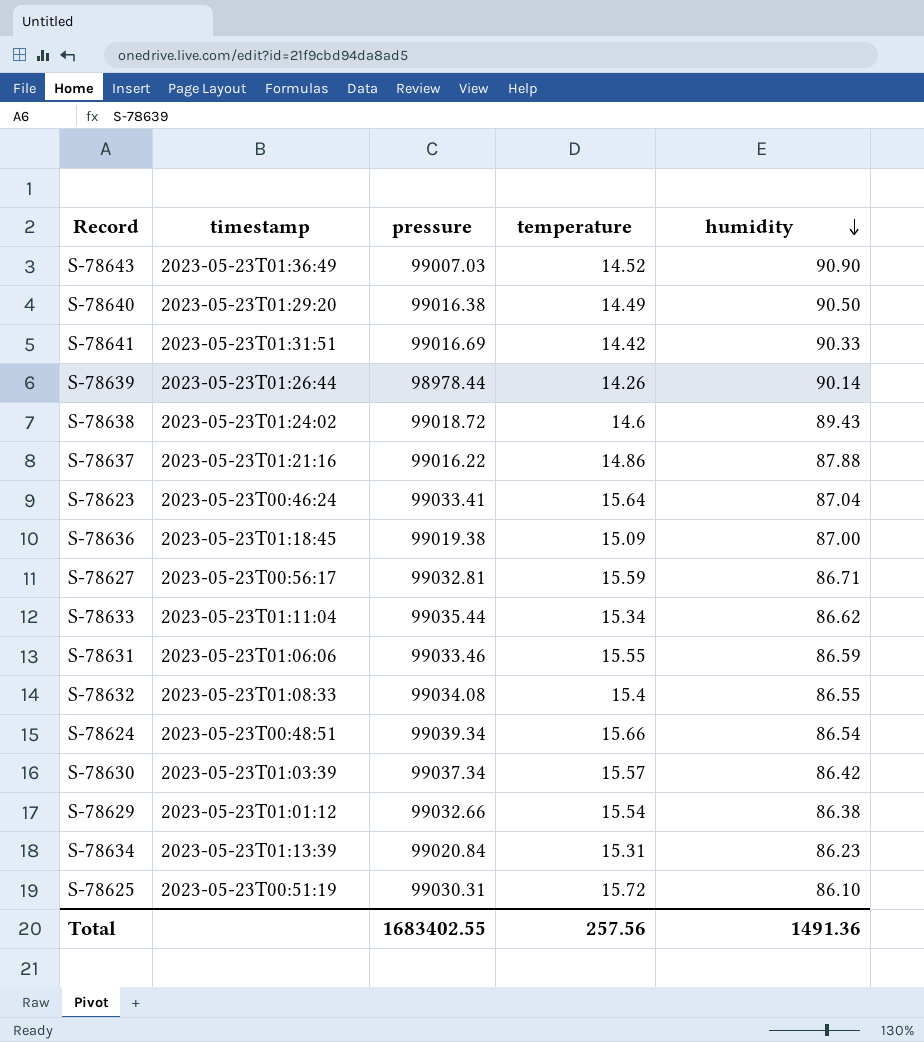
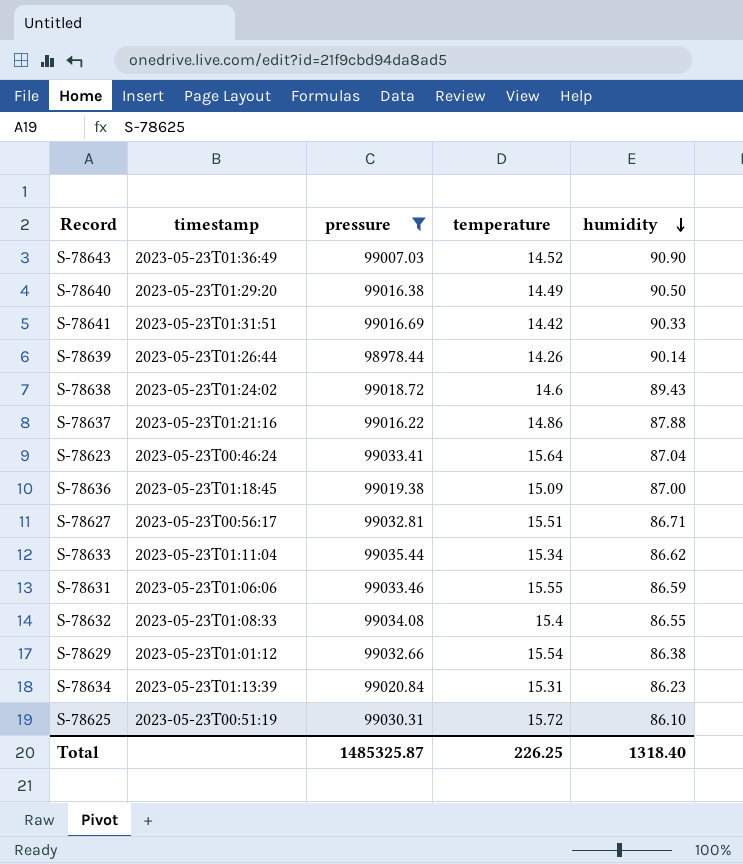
filter: none -> pressure <= 99035.44
S-78627 | temperature: 15.59 -> 15.51
Total | pressure: 1683402.55 -> 1485325.87
Total | temperature: 257.56 -> 226.25
Total | humidity: 1491.36 -> 1318.40

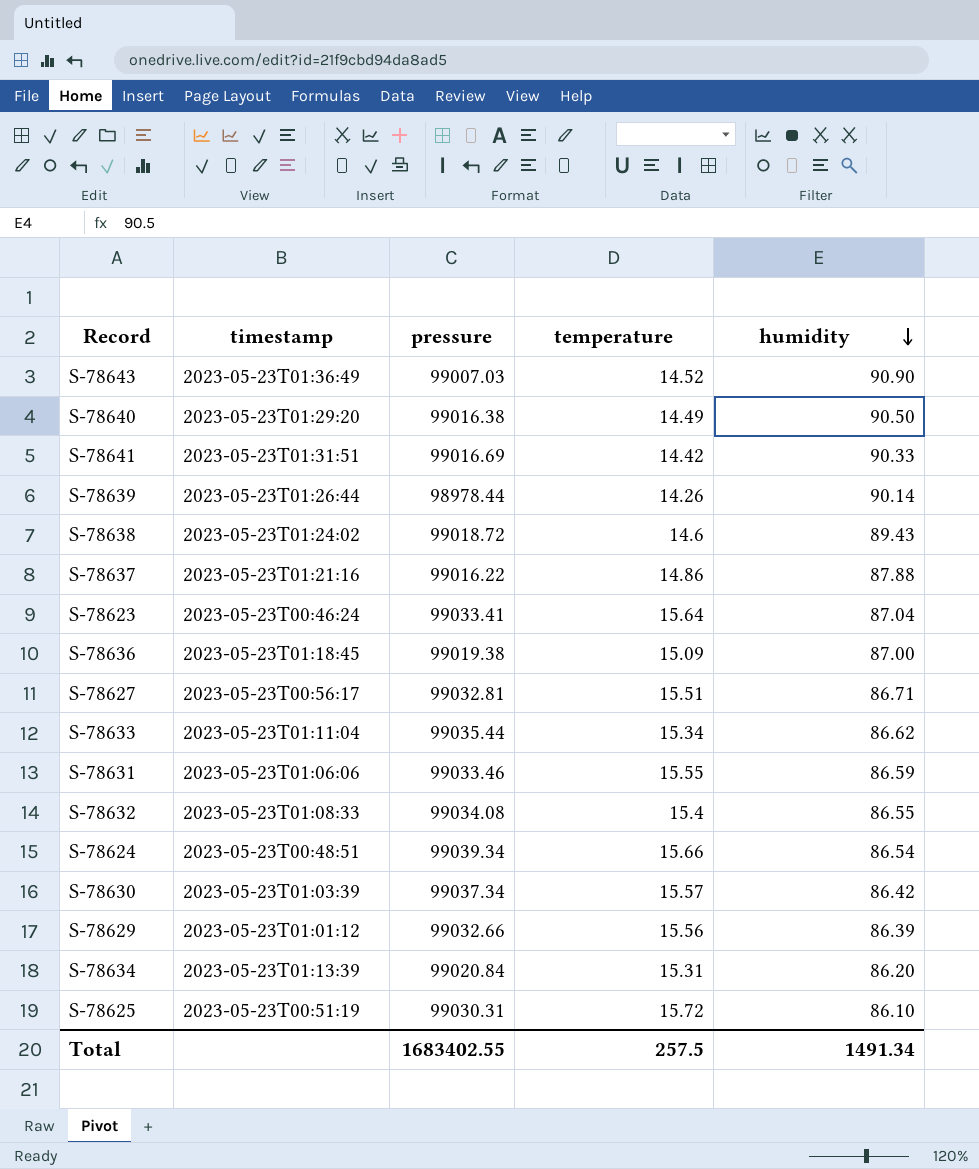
filter: pressure <= 99035.44 -> none
S-78629 | temperature: 15.54 -> 15.56
S-78629 | humidity: 86.38 -> 86.39
S-78634 | humidity: 86.23 -> 86.20
Total | pressure: 1485325.87 -> 1683402.55
Total | temperature: 226.25 -> 257.5
Total | humidity: 1318.40 -> 1491.34

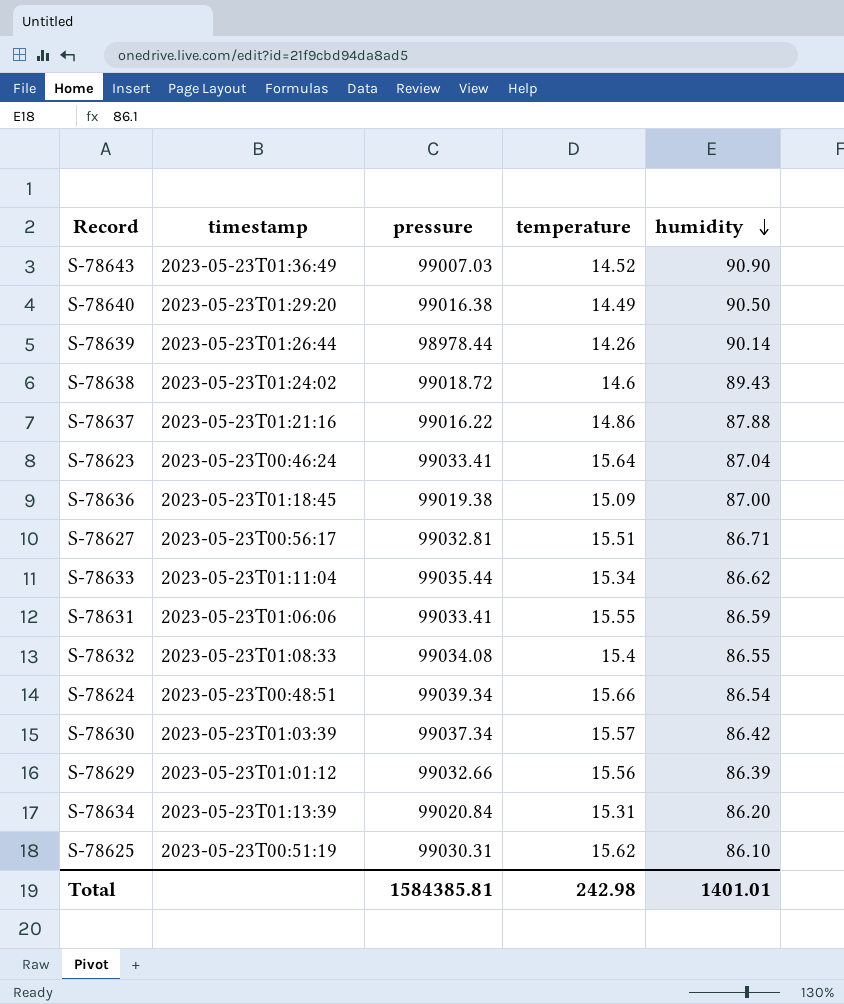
row S-78641: 2023-05-23T01:31:51 | 99016.69 | 14.42 | 90.33 -> none
S-78631 | pressure: 99033.46 -> 99033.41
S-78625 | temperature: 15.72 -> 15.62
Total | pressure: 1683402.55 -> 1584385.81
Total | temperature: 257.5 -> 242.98
Total | humidity: 1491.34 -> 1401.01

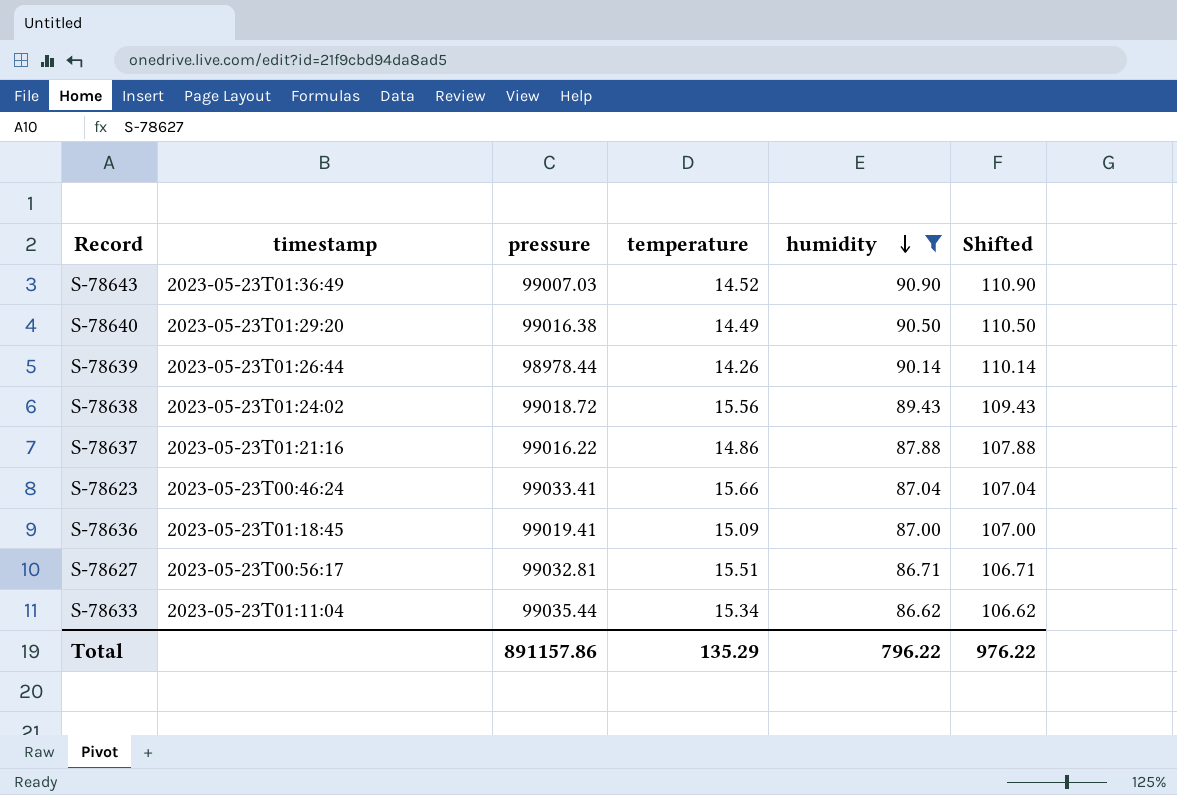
filter: none -> humidity >= 86.62
column Shifted | formula: none -> [humidity] + 20
S-78638 | temperature: 14.6 -> 15.56
S-78623 | temperature: 15.64 -> 15.66
S-78636 | pressure: 99019.38 -> 99019.41
Total | pressure: 1584385.81 -> 891157.86
Total | temperature: 242.98 -> 135.29
Total | humidity: 1401.01 -> 796.22

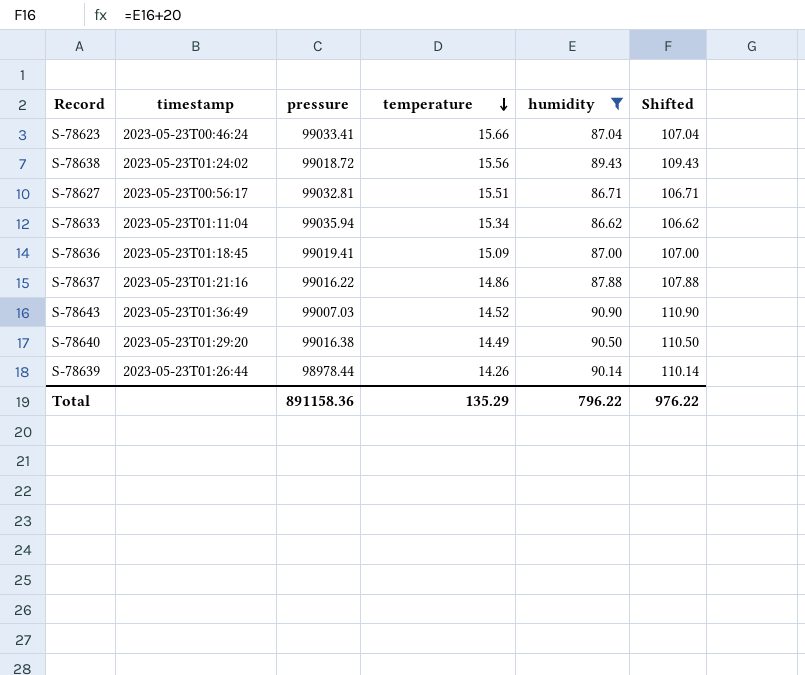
row order: humidity descending -> temperature descending
S-78633 | pressure: 99035.44 -> 99035.94
Total | pressure: 891157.86 -> 891158.36

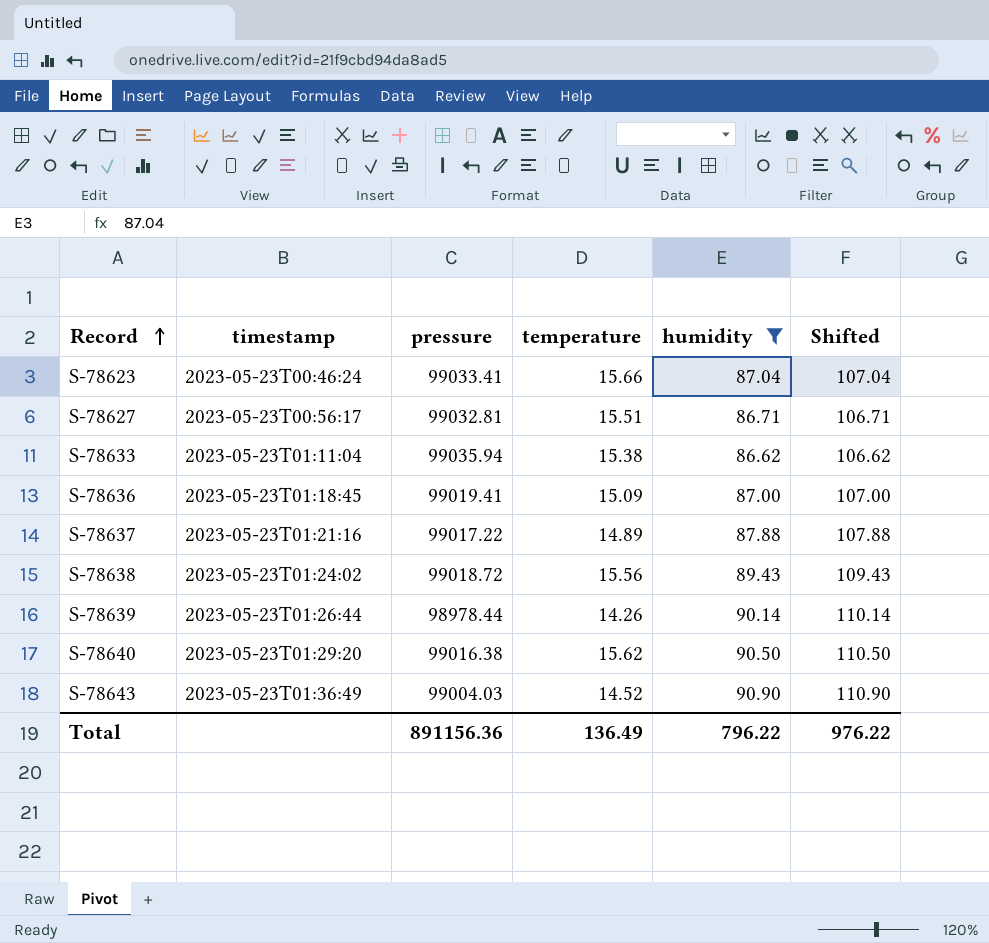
row order: temperature descending -> Record ascending
S-78633 | temperature: 15.34 -> 15.38
S-78637 | pressure: 99016.22 -> 99017.22
S-78637 | temperature: 14.86 -> 14.89
S-78640 | temperature: 14.49 -> 15.62
S-78643 | pressure: 99007.03 -> 99004.03
Total | pressure: 891158.36 -> 891156.36
Total | temperature: 135.29 -> 136.49

